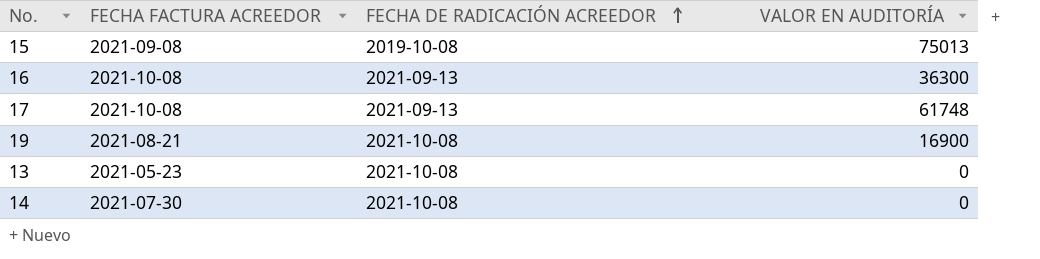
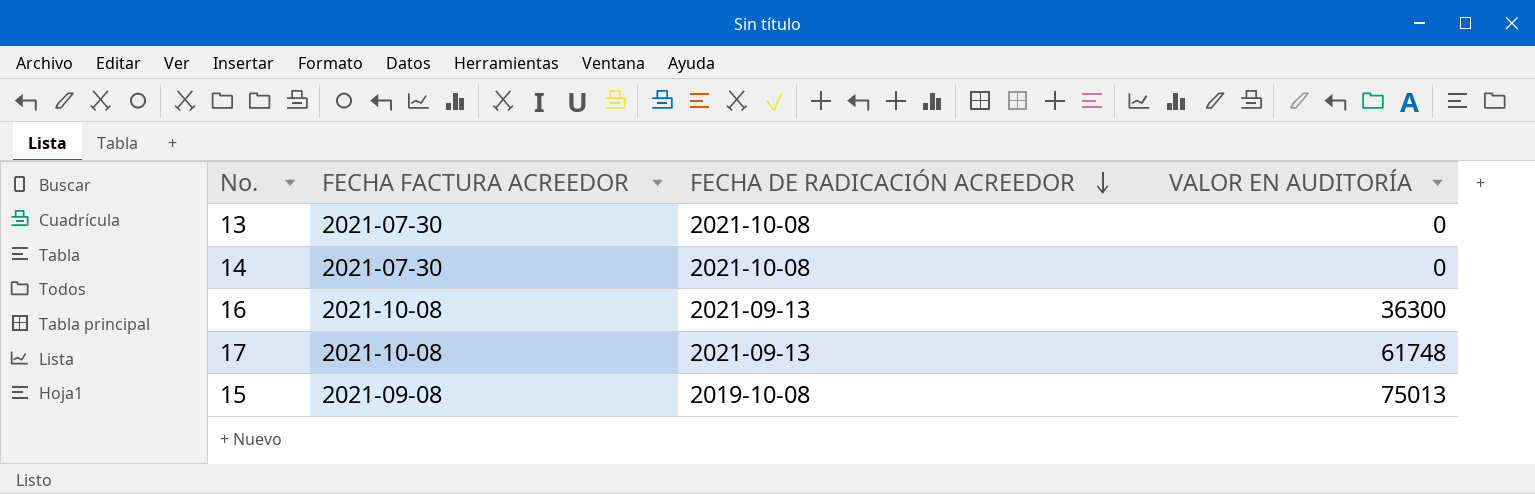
row order: FECHA DE RADICACIÓN ACREEDOR ascending -> FECHA DE RADICACIÓN ACREEDOR descending
row 19: 2021-08-21 | 2021-10-08 | 16900 -> none
13 | FECHA FACTURA ACREEDOR: 2021-05-23 -> 2021-07-30

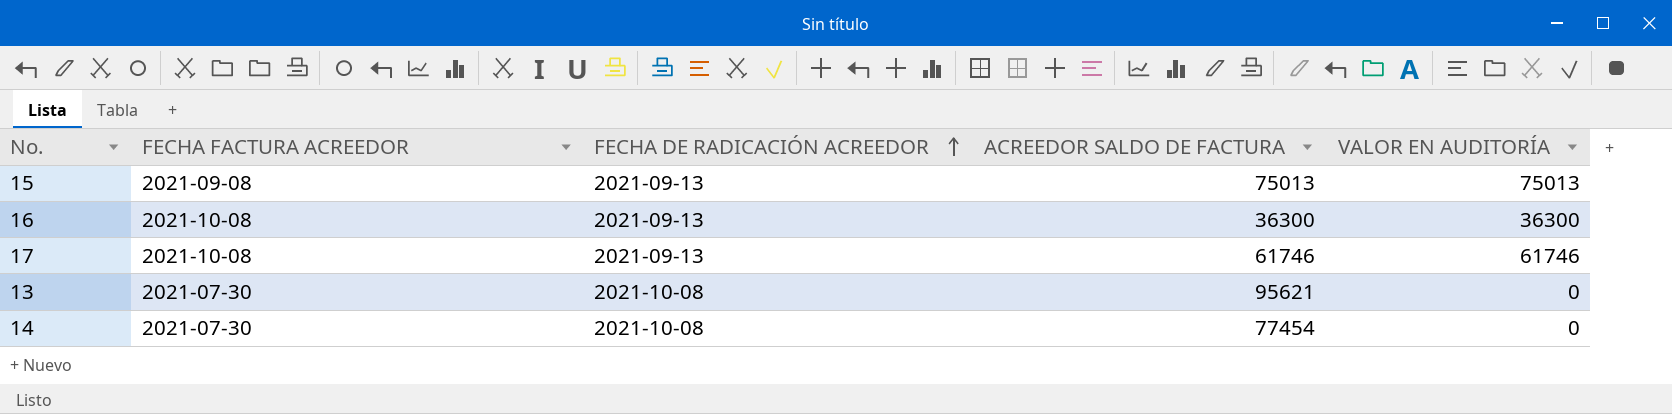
row order: FECHA DE RADICACIÓN ACREEDOR descending -> FECHA DE RADICACIÓN ACREEDOR ascending
column ACREEDOR SALDO DE FACTURA | position: none -> 4
15 | FECHA DE RADICACIÓN ACREEDOR: 2019-10-08 -> 2021-09-13
17 | VALOR EN AUDITORÍA: 61748 -> 61746

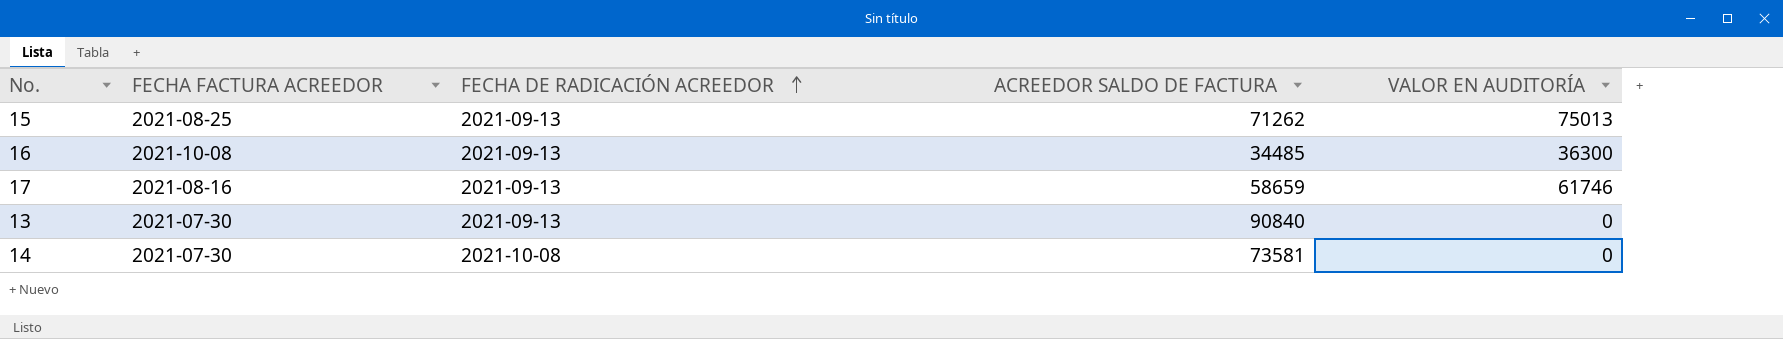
15 | FECHA FACTURA ACREEDOR: 2021-09-08 -> 2021-08-25
15 | ACREEDOR SALDO DE FACTURA: 75013 -> 71262
16 | ACREEDOR SALDO DE FACTURA: 36300 -> 34485
17 | FECHA FACTURA ACREEDOR: 2021-10-08 -> 2021-08-16
17 | ACREEDOR SALDO DE FACTURA: 61746 -> 58659
13 | FECHA DE RADICACIÓN ACREEDOR: 2021-10-08 -> 2021-09-13
13 | ACREEDOR SALDO DE FACTURA: 95621 -> 90840
14 | ACREEDOR SALDO DE FACTURA: 77454 -> 73581

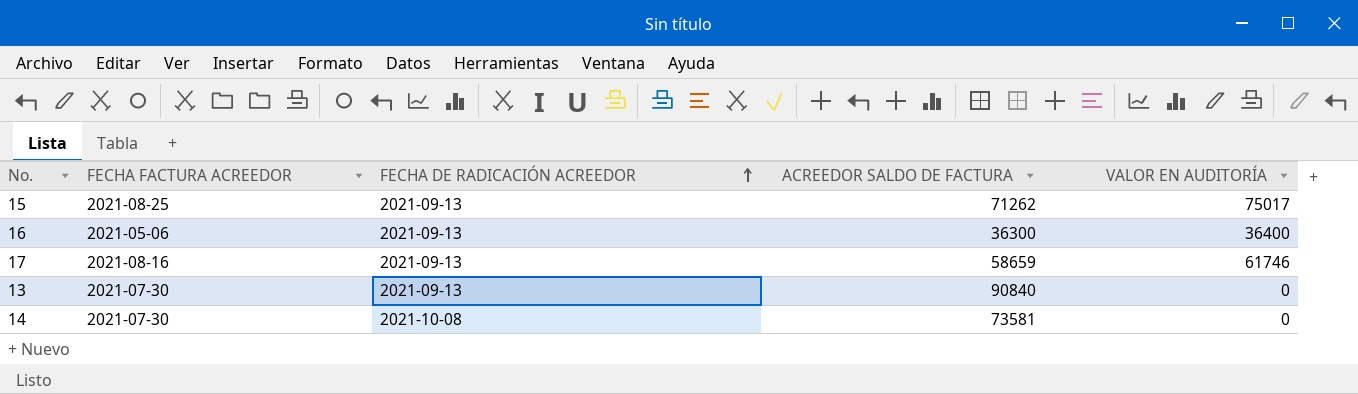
15 | VALOR EN AUDITORÍA: 75013 -> 75017
16 | FECHA FACTURA ACREEDOR: 2021-10-08 -> 2021-05-06
16 | ACREEDOR SALDO DE FACTURA: 34485 -> 36300
16 | VALOR EN AUDITORÍA: 36300 -> 36400

